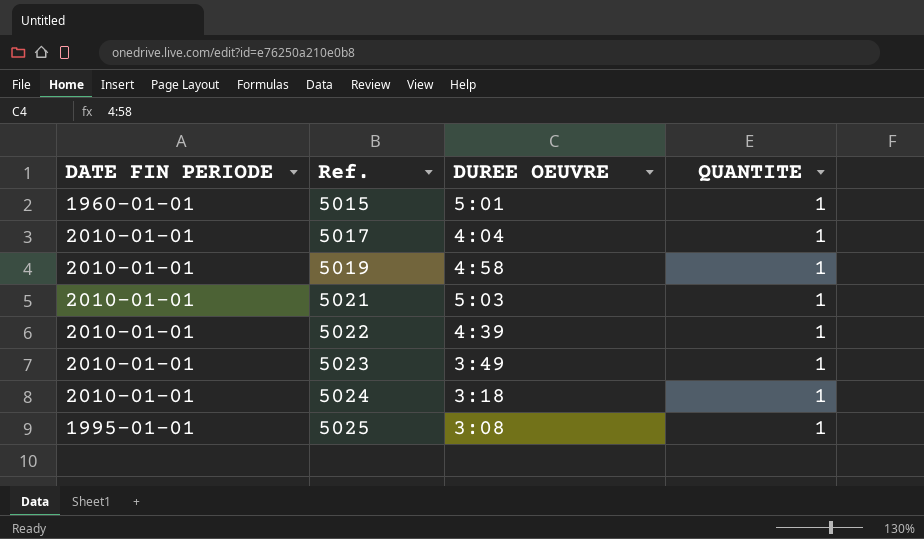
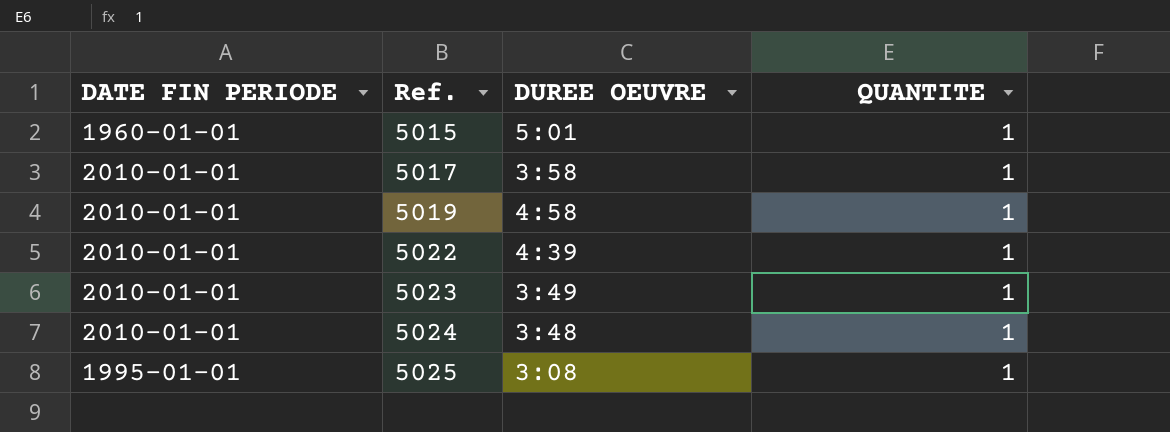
row 5021: 2010-01-01 | 5:03 | 1 -> none
5017 | DUREE OEUVRE: 4:04 -> 3:58
5024 | DUREE OEUVRE: 3:18 -> 3:48

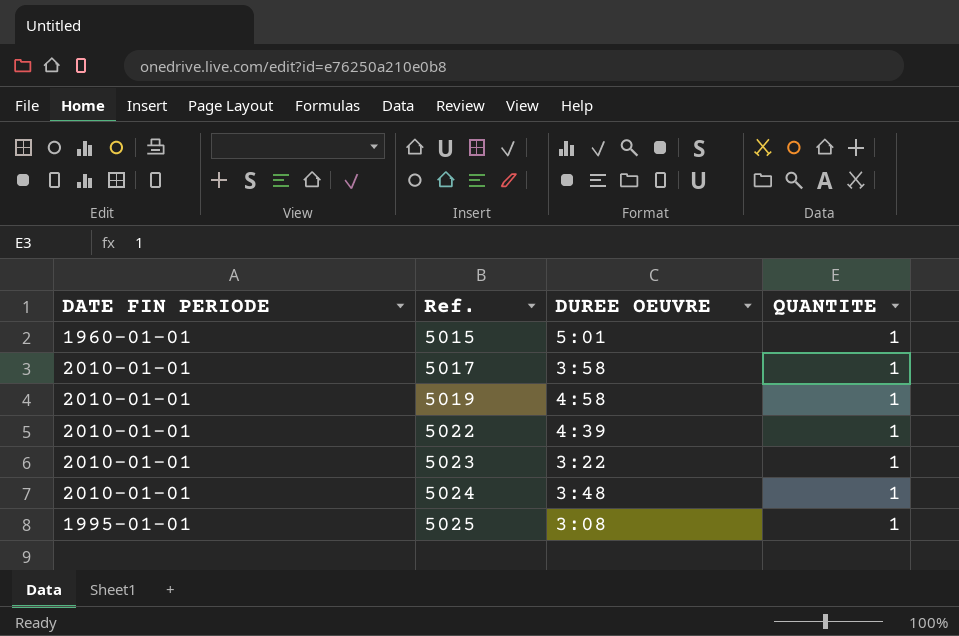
5023 | DUREE OEUVRE: 3:49 -> 3:22

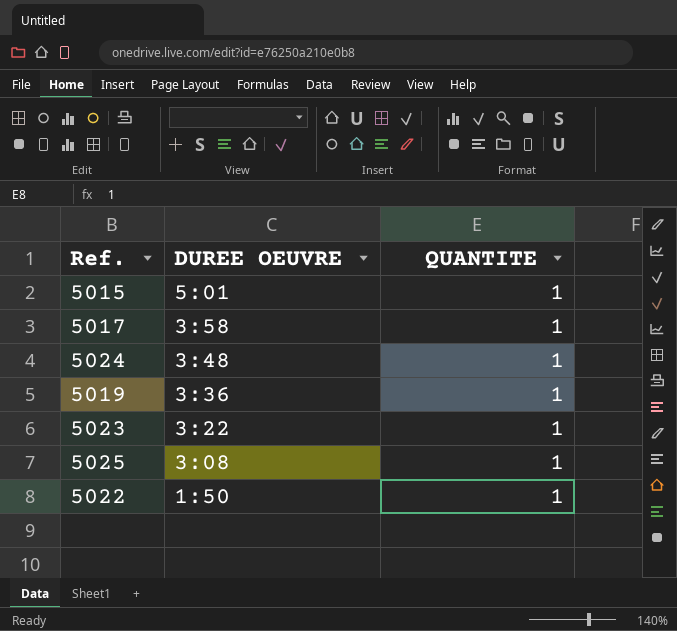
row order: Ref. ascending -> DUREE OEUVRE descending
column DATE FIN PERIODE | position: 1 -> none
5019 | DUREE OEUVRE: 4:58 -> 3:36
5022 | DUREE OEUVRE: 4:39 -> 1:50

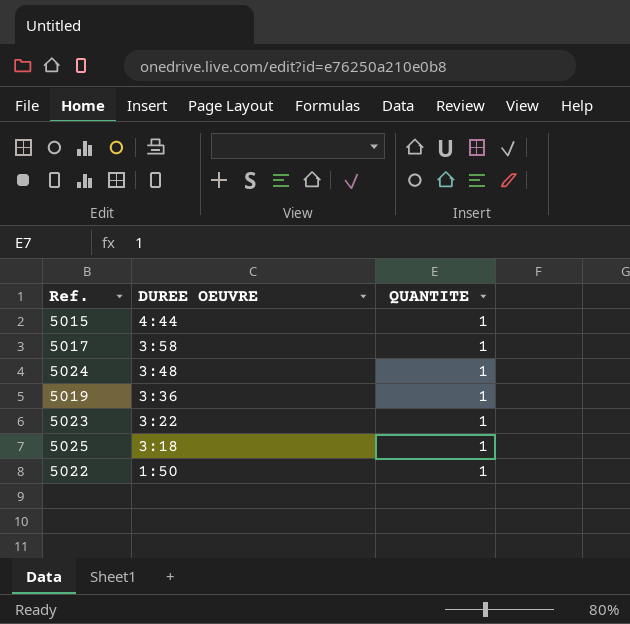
5015 | DUREE OEUVRE: 5:01 -> 4:44
5025 | DUREE OEUVRE: 3:08 -> 3:18

